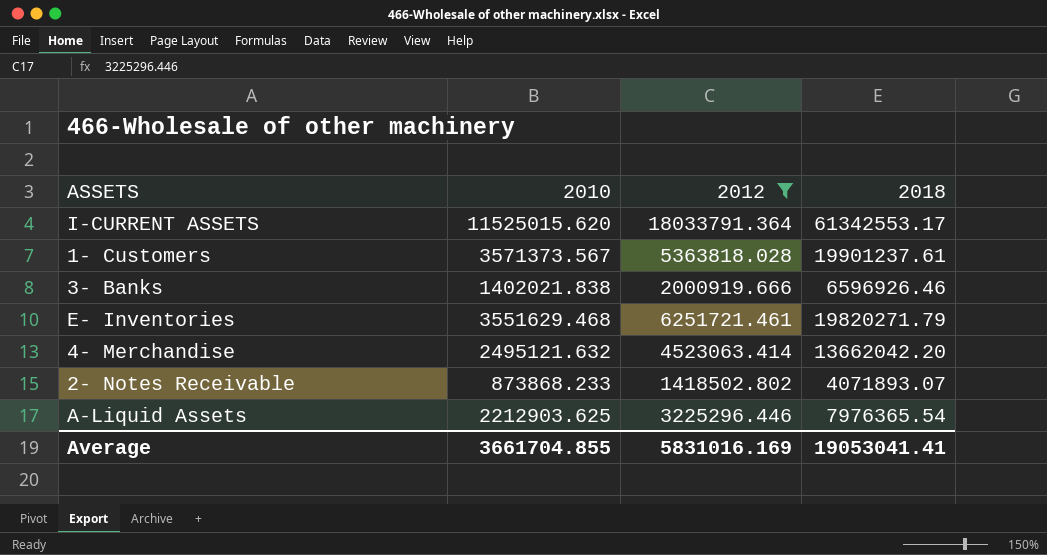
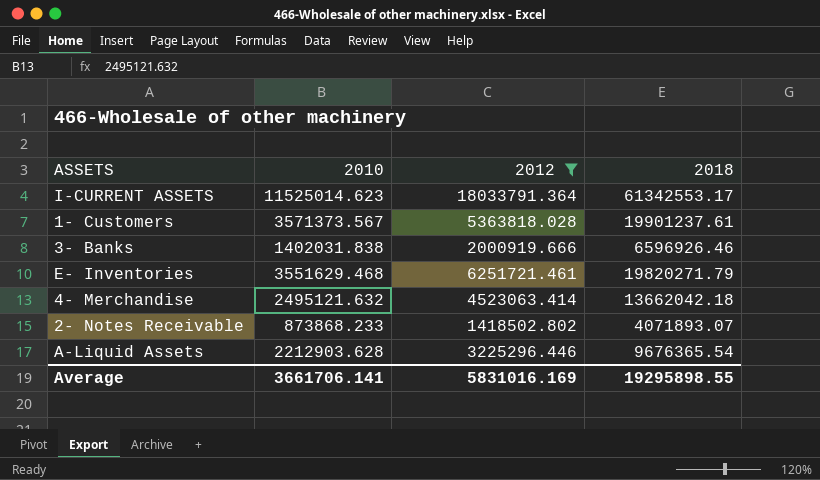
I-CURRENT ASSETS | 2010: 11525015.620 -> 11525014.623
3- Banks | 2010: 1402021.838 -> 1402031.838
4- Merchandise | 2018: 13662042.20 -> 13662042.18
A-Liquid Assets | 2010: 2212903.625 -> 2212903.628
A-Liquid Assets | 2018: 7976365.54 -> 9676365.54
Average | 2010: 3661704.855 -> 3661706.141
Average | 2018: 19053041.41 -> 19295898.55

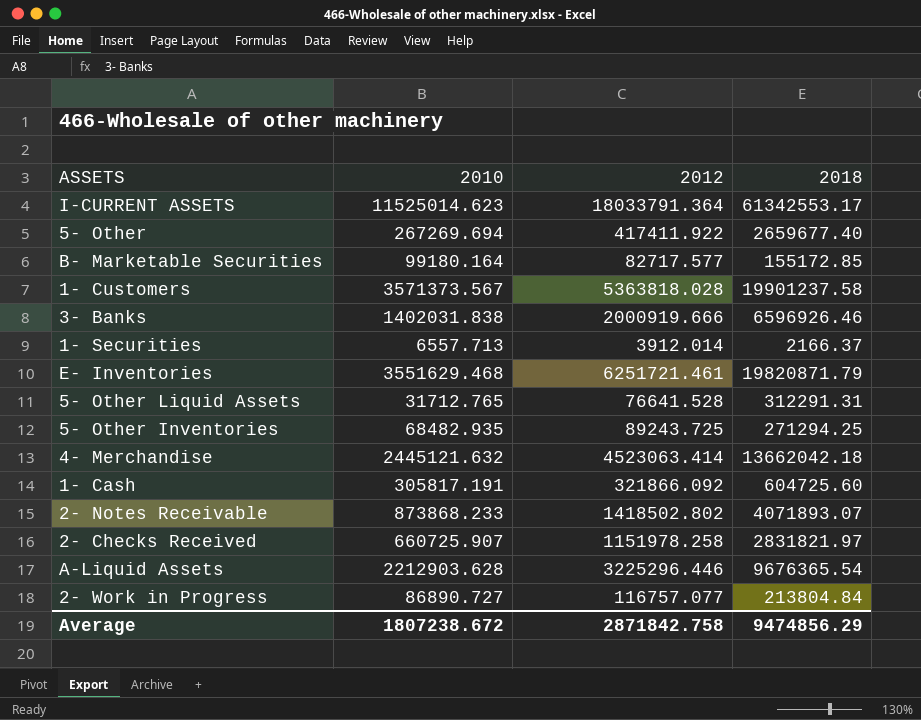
filter: 2012 >= 1418502.802 -> none
1- Customers | 2018: 19901237.61 -> 19901237.58
E- Inventories | 2018: 19820271.79 -> 19820871.79
4- Merchandise | 2010: 2495121.632 -> 2445121.632
Average | 2010: 3661706.141 -> 1807238.672
Average | 2012: 5831016.169 -> 2871842.758
Average | 2018: 19295898.55 -> 9474856.29

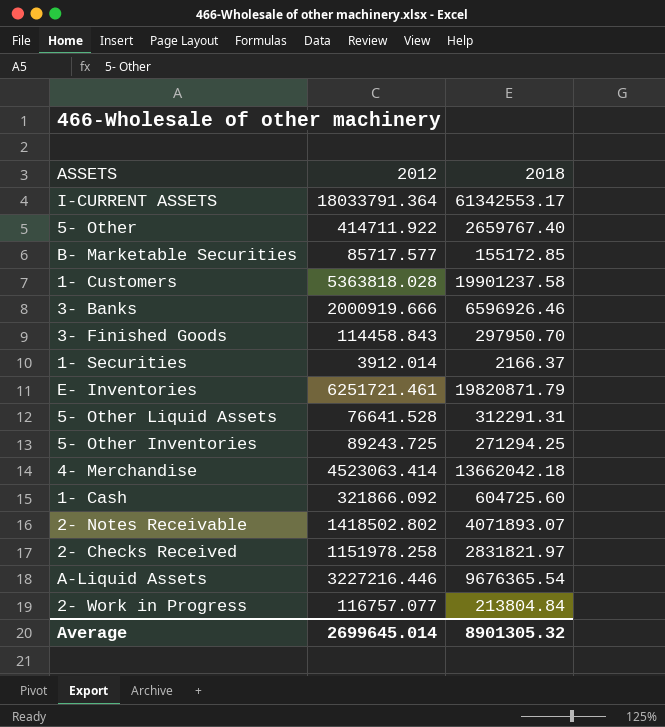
column 2010 | position: 2 -> none
5- Other | 2012: 417411.922 -> 414711.922
5- Other | 2018: 2659677.40 -> 2659767.40
B- Marketable Securities | 2012: 82717.577 -> 85717.577
row 3- Finished Goods: none -> 114458.843 | 297950.70
A-Liquid Assets | 2012: 3225296.446 -> 3227216.446
Average | 2012: 2871842.758 -> 2699645.014
Average | 2018: 9474856.29 -> 8901305.32

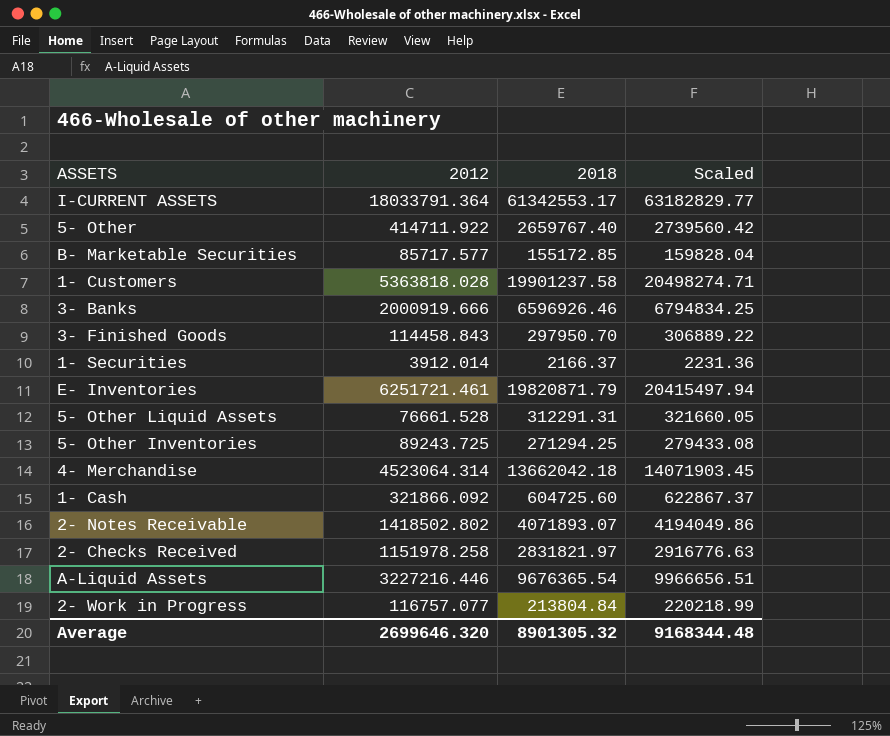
column Scaled | formula: none -> [2018] * 1.03
5- Other Liquid Assets | 2012: 76641.528 -> 76661.528
4- Merchandise | 2012: 4523063.414 -> 4523064.314
Average | 2012: 2699645.014 -> 2699646.320

